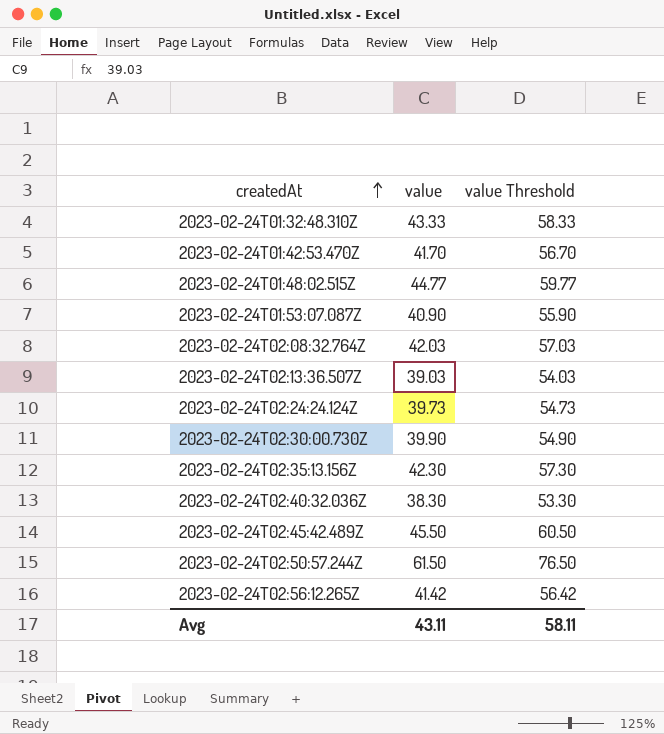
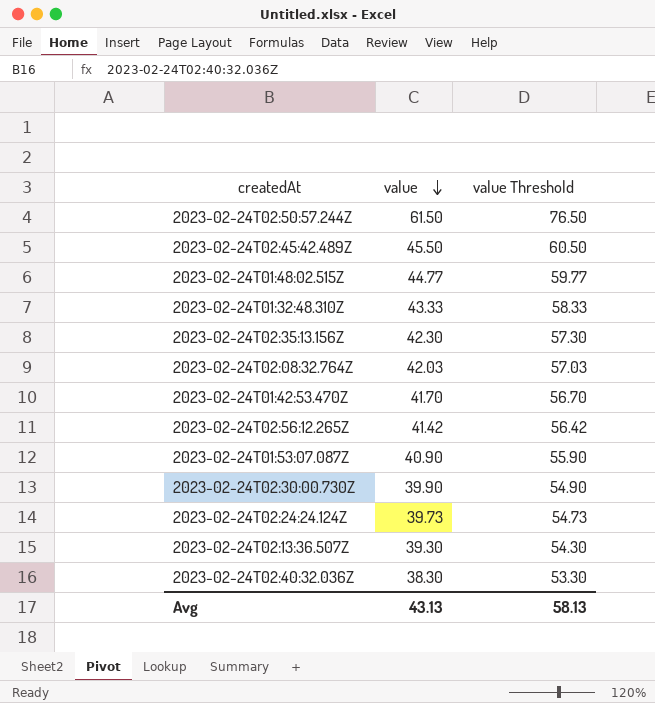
row order: createdAt ascending -> value descending
2023-02-24T02:13:36.507Z | value: 39.03 -> 39.30
2023-02-24T02:13:36.507Z | value Threshold: 54.03 -> 54.30
Avg | value: 43.11 -> 43.13
Avg | value Threshold: 58.11 -> 58.13

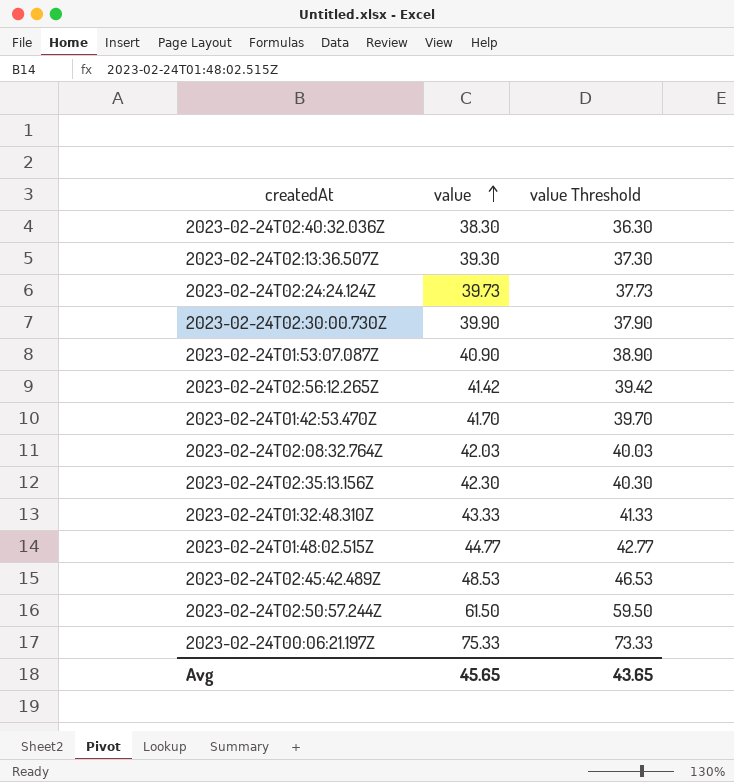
row order: value descending -> value ascending
column value Threshold | formula: [value] + 15 -> [value] - 2
2023-02-24T02:45:42.489Z | value: 45.50 -> 48.53
row 2023-02-24T00:06:21.197Z: none -> 75.33 | 73.33
Avg | value: 43.13 -> 45.65
Avg | value Threshold: 58.13 -> 43.65

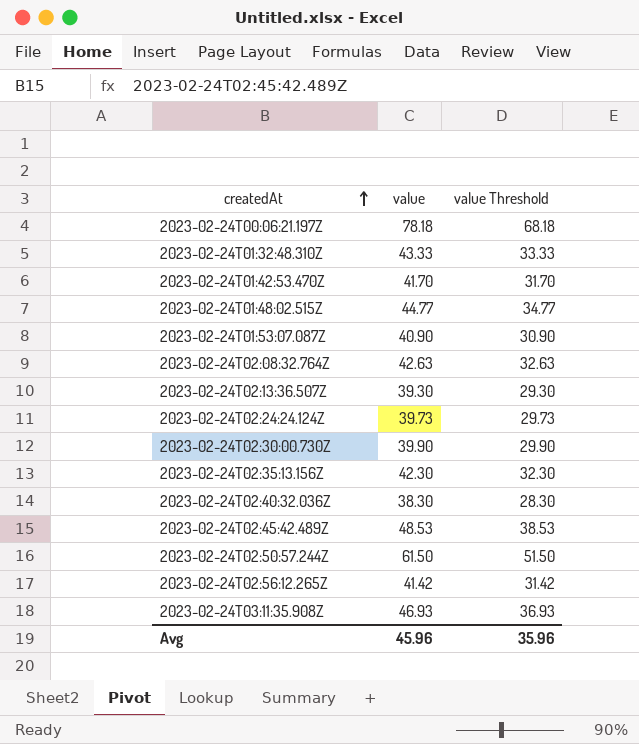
row order: value ascending -> createdAt ascending
column value Threshold | formula: [value] - 2 -> [value] - 10
2023-02-24T00:06:21.197Z | value: 75.33 -> 78.18
2023-02-24T02:08:32.764Z | value: 42.03 -> 42.63
row 2023-02-24T03:11:35.908Z: none -> 46.93 | 36.93
Avg | value: 45.65 -> 45.96
Avg | value Threshold: 43.65 -> 35.96

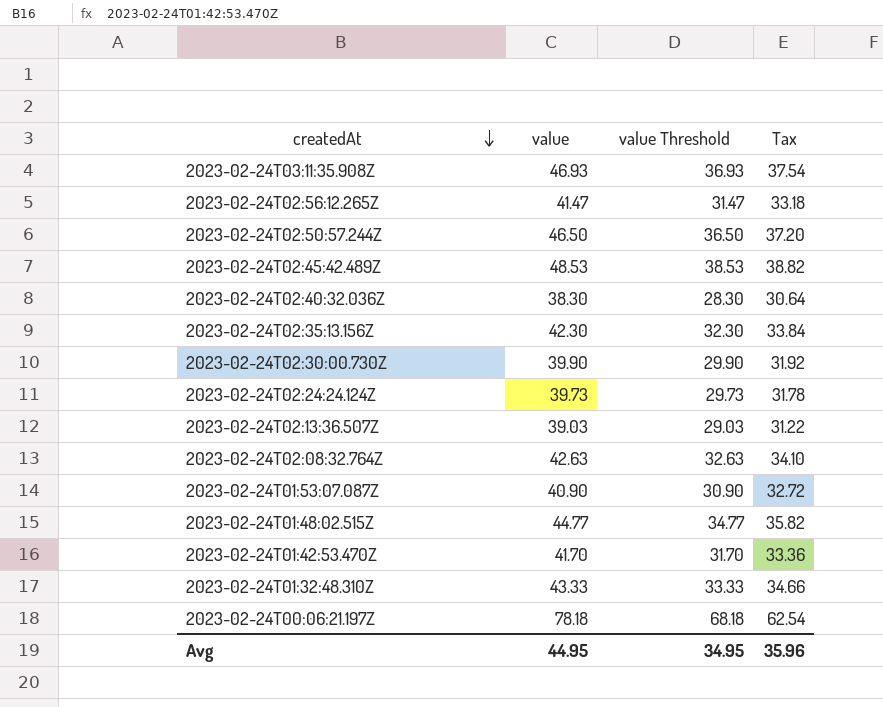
row order: createdAt ascending -> createdAt descending
column Tax | formula: none -> [value] * 0.8
2023-02-24T02:56:12.265Z | value: 41.42 -> 41.47
2023-02-24T02:56:12.265Z | value Threshold: 31.42 -> 31.47
2023-02-24T02:50:57.244Z | value: 61.50 -> 46.50
2023-02-24T02:50:57.244Z | value Threshold: 51.50 -> 36.50
2023-02-24T02:13:36.507Z | value: 39.30 -> 39.03
2023-02-24T02:13:36.507Z | value Threshold: 29.30 -> 29.03
Avg | value: 45.96 -> 44.95
Avg | value Threshold: 35.96 -> 34.95

